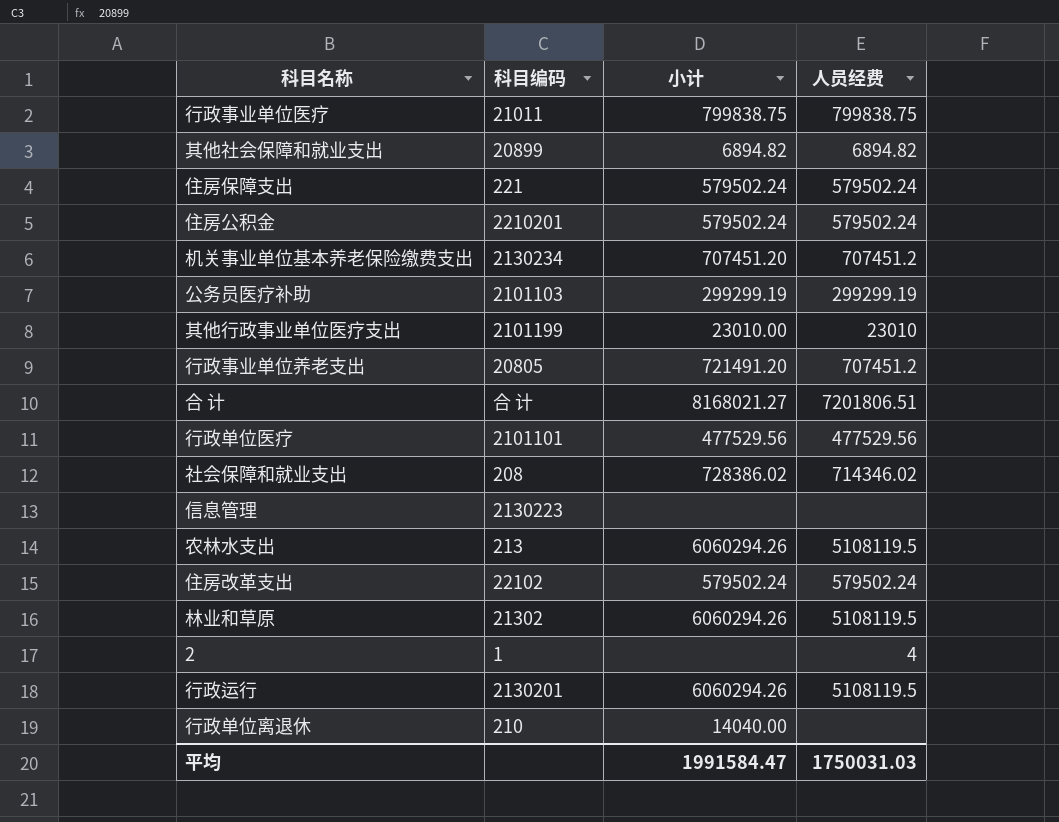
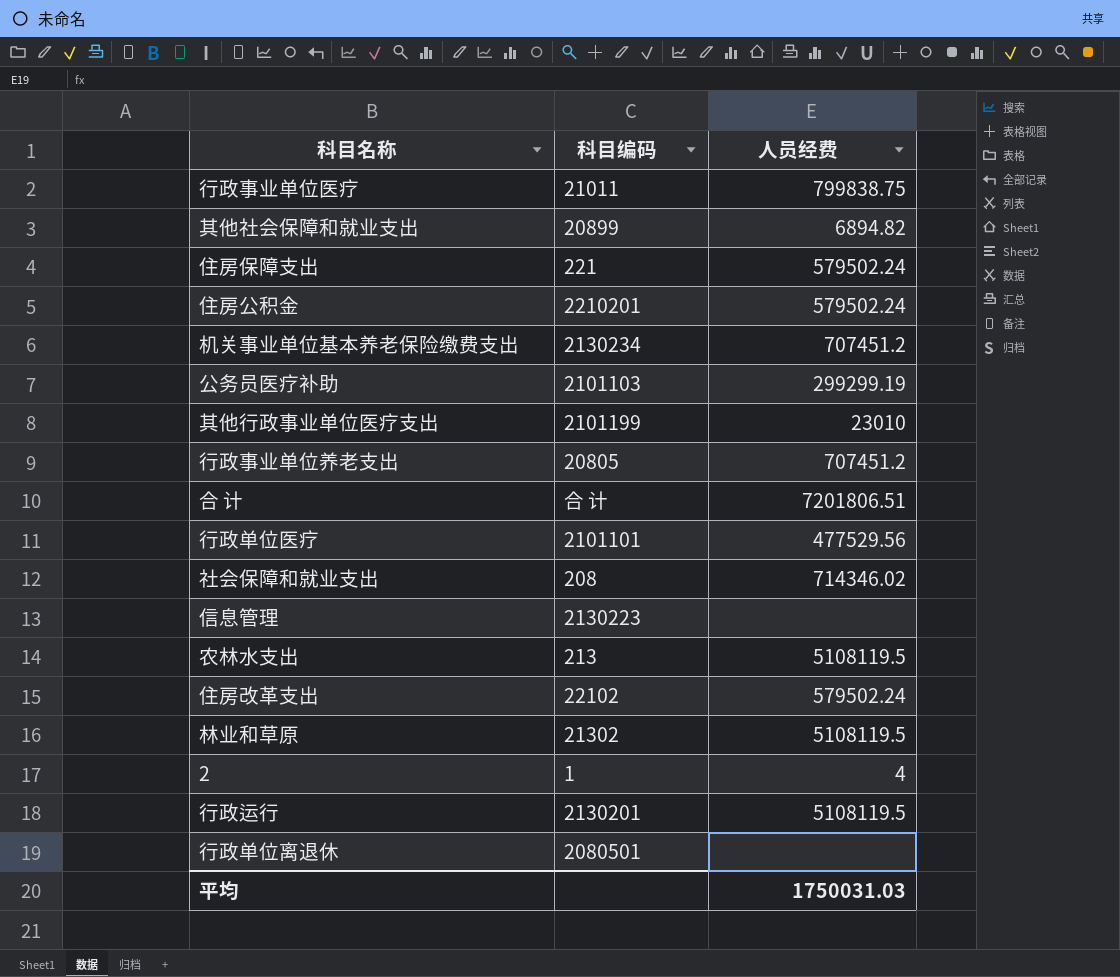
column 小计 | position: 3 -> none
行政单位离退休 | 科目编码: 210 -> 2080501

